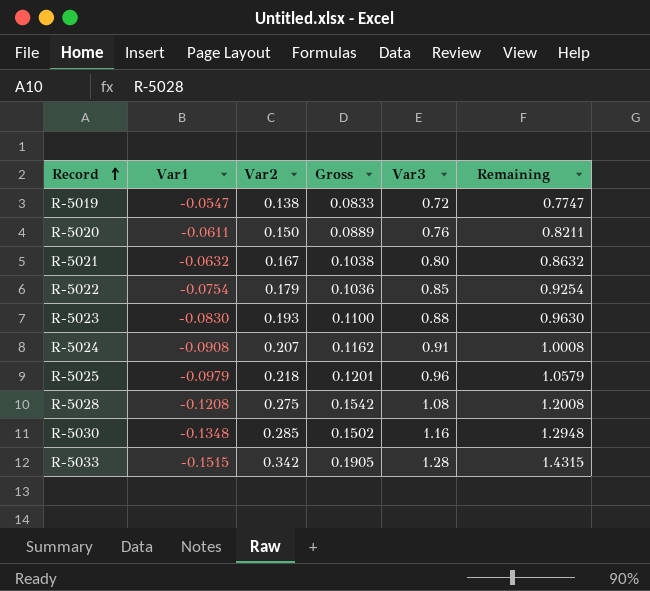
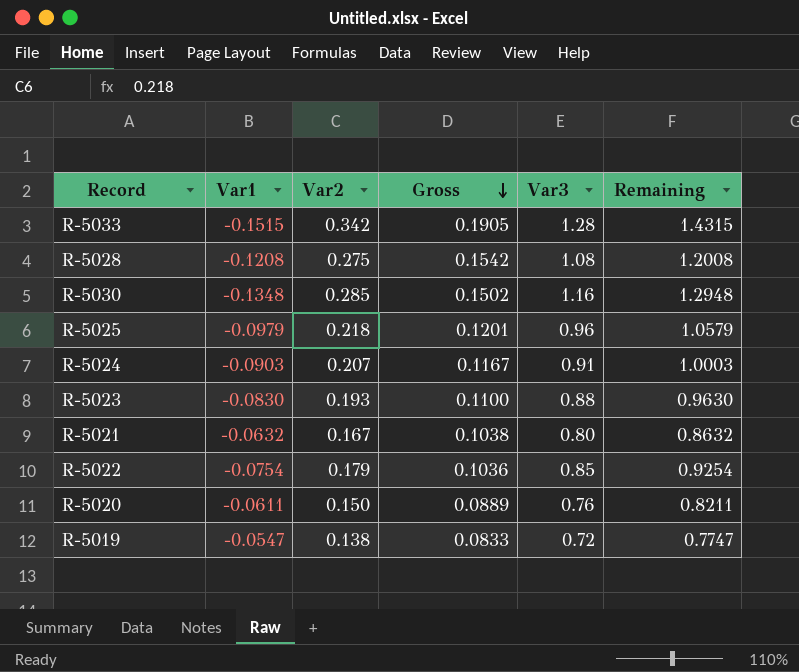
row order: Record ascending -> Gross descending
R-5024 | Var1: -0.0908 -> -0.0903
R-5024 | Gross: 0.1162 -> 0.1167
R-5024 | Remaining: 1.0008 -> 1.0003

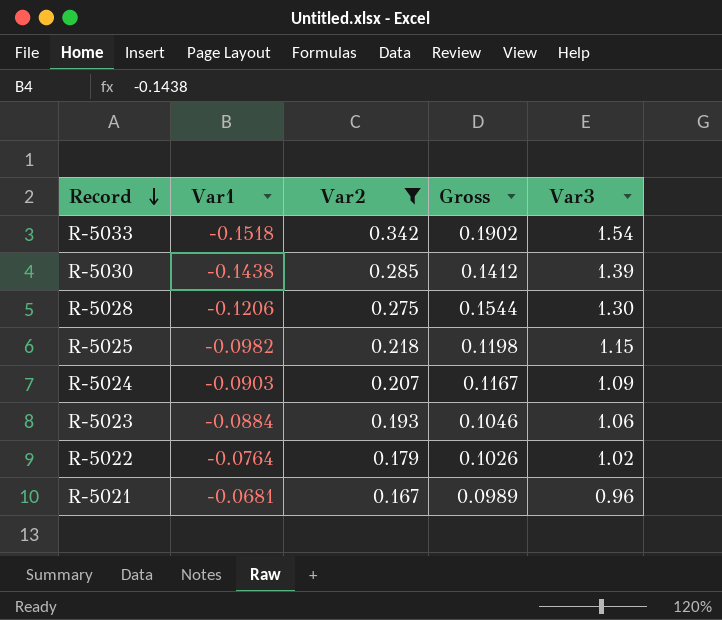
filter: none -> Var2 >= 0.167
row order: Gross descending -> Record descending
column Remaining | formula: [Var3] - [Var1] -> none
R-5033 | Var1: -0.1515 -> -0.1518
R-5033 | Gross: 0.1905 -> 0.1902
R-5033 | Var3: 1.28 -> 1.54
R-5030 | Var1: -0.1348 -> -0.1438
R-5030 | Gross: 0.1502 -> 0.1412
R-5030 | Var3: 1.16 -> 1.39
R-5028 | Var1: -0.1208 -> -0.1206
R-5028 | Gross: 0.1542 -> 0.1544
R-5028 | Var3: 1.08 -> 1.30
R-5025 | Var1: -0.0979 -> -0.0982
R-5025 | Gross: 0.1201 -> 0.1198
R-5025 | Var3: 0.96 -> 1.15
R-5024 | Var3: 0.91 -> 1.09
R-5023 | Var1: -0.0830 -> -0.0884
R-5023 | Gross: 0.1100 -> 0.1046
R-5023 | Var3: 0.88 -> 1.06
R-5022 | Var1: -0.0754 -> -0.0764
R-5022 | Gross: 0.1036 -> 0.1026
R-5022 | Var3: 0.85 -> 1.02
R-5021 | Var1: -0.0632 -> -0.0681
R-5021 | Gross: 0.1038 -> 0.0989
R-5021 | Var3: 0.80 -> 0.96

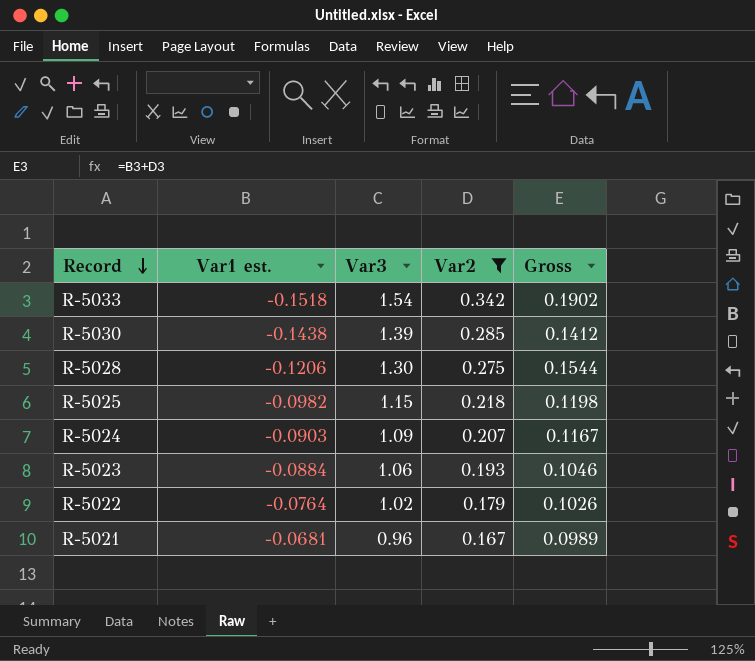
column name: Var1 -> Var1 est.
column Var3 | position: 5 -> 3

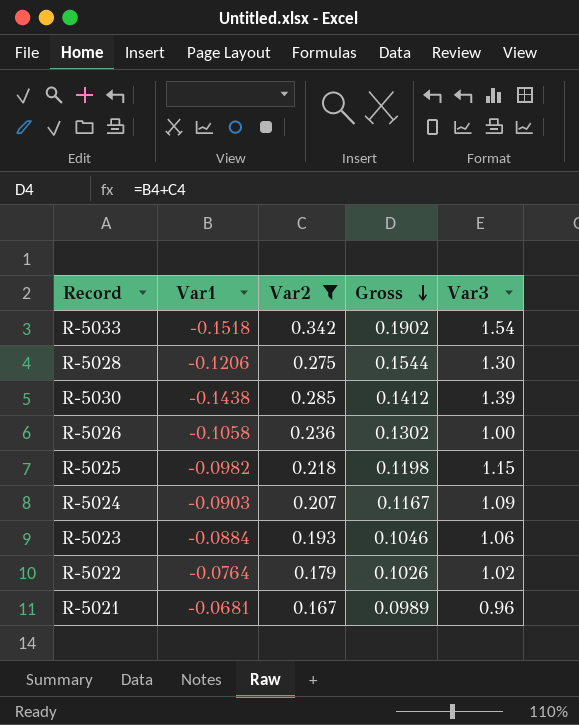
row order: Record descending -> Gross descending
column name: Var1 est. -> Var1
column Var3 | position: 3 -> 5
row R-5026: none -> -0.1058 | 0.236 | 0.1302 | 1.00

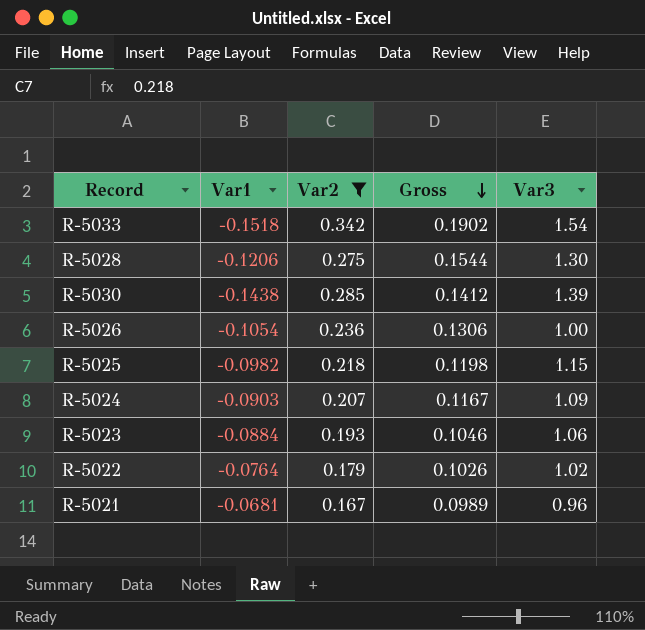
R-5026 | Var1: -0.1058 -> -0.1054
R-5026 | Gross: 0.1302 -> 0.1306

